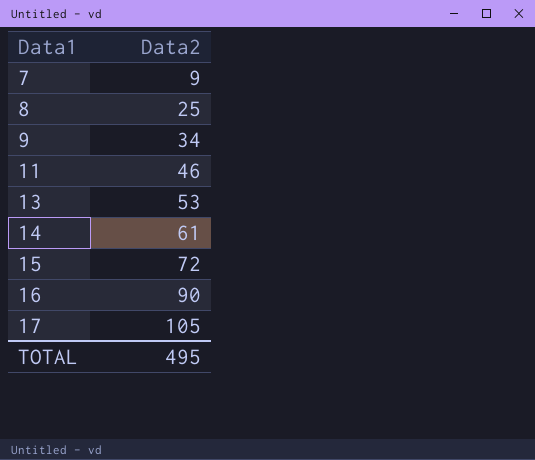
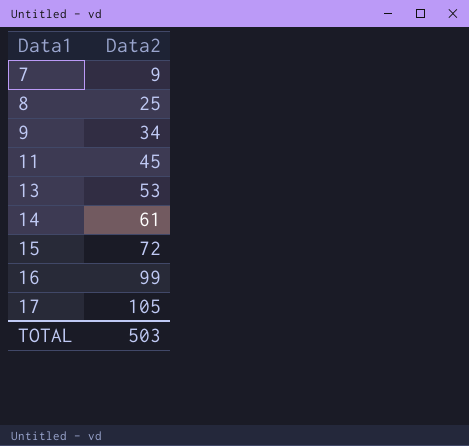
11 | Data2: 46 -> 45
16 | Data2: 90 -> 99
TOTAL | Data2: 495 -> 503

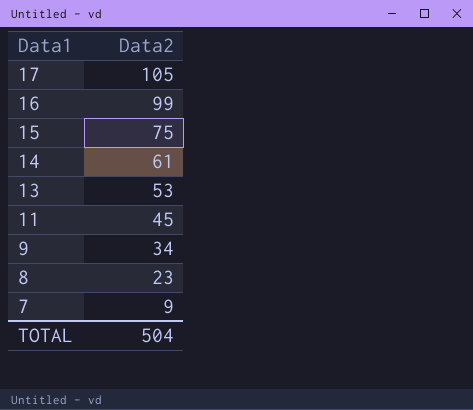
row order: Data1 ascending -> Data1 descending
15 | Data2: 72 -> 75
8 | Data2: 25 -> 23
TOTAL | Data2: 503 -> 504

